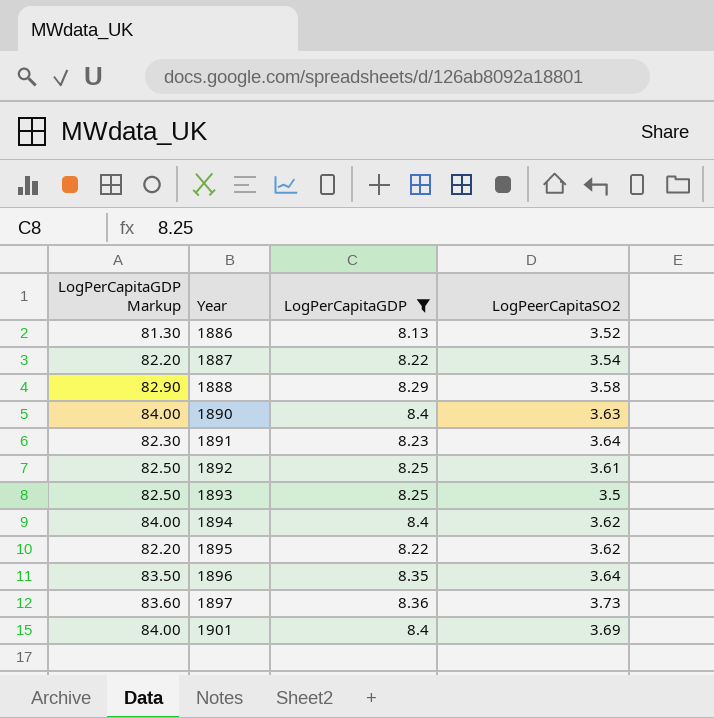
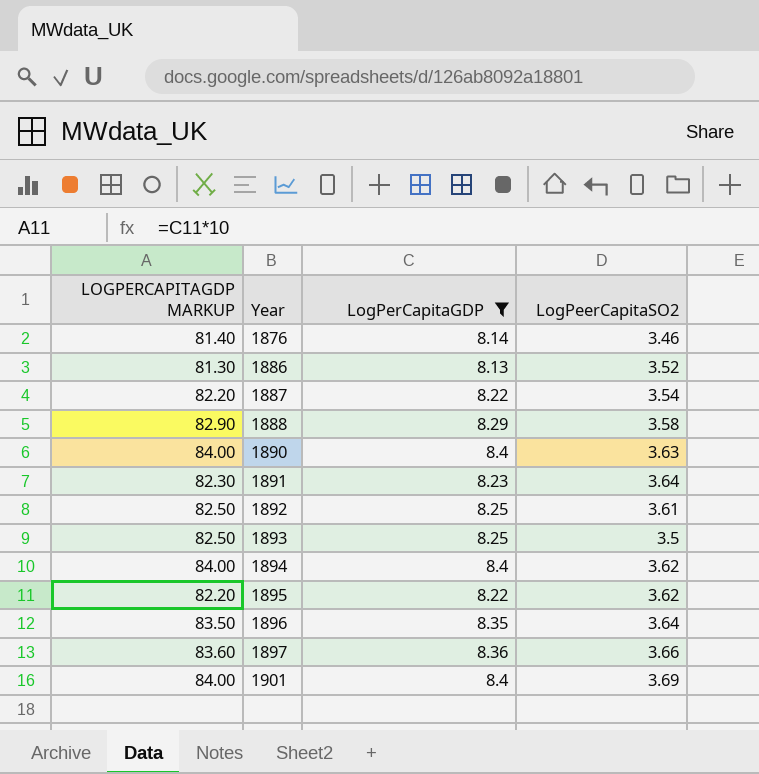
column name: LogPerCapitaGDP Markup -> LOGPERCAPITAGDP MARKUP
row 1876: none -> 81.40 | 8.14 | 3.46
1897 | LogPeerCapitaSO2: 3.73 -> 3.66

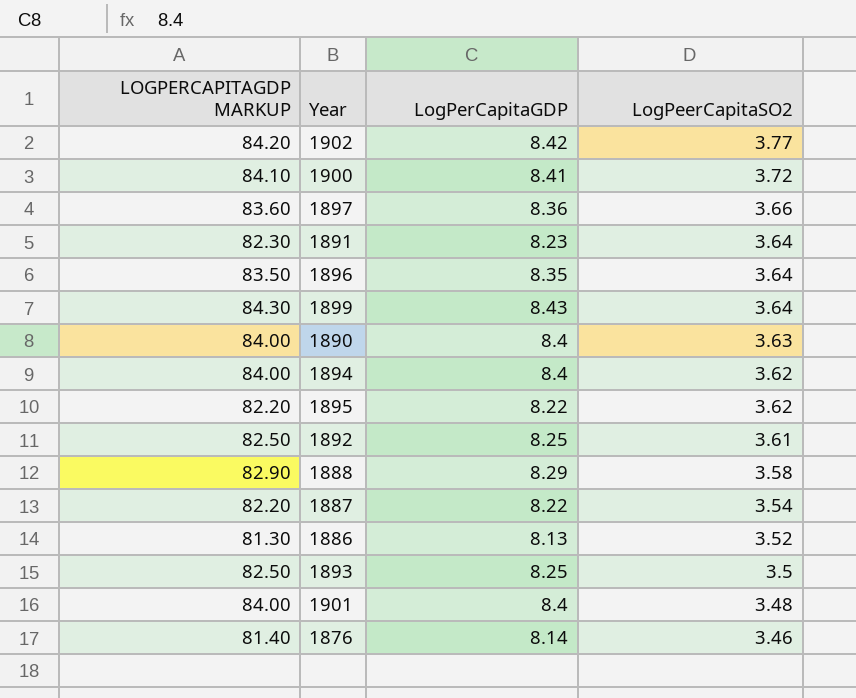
filter: LogPerCapitaGDP <= 8.4 -> none
row order: Year ascending -> LogPeerCapitaSO2 descending
1901 | LogPeerCapitaSO2: 3.69 -> 3.48

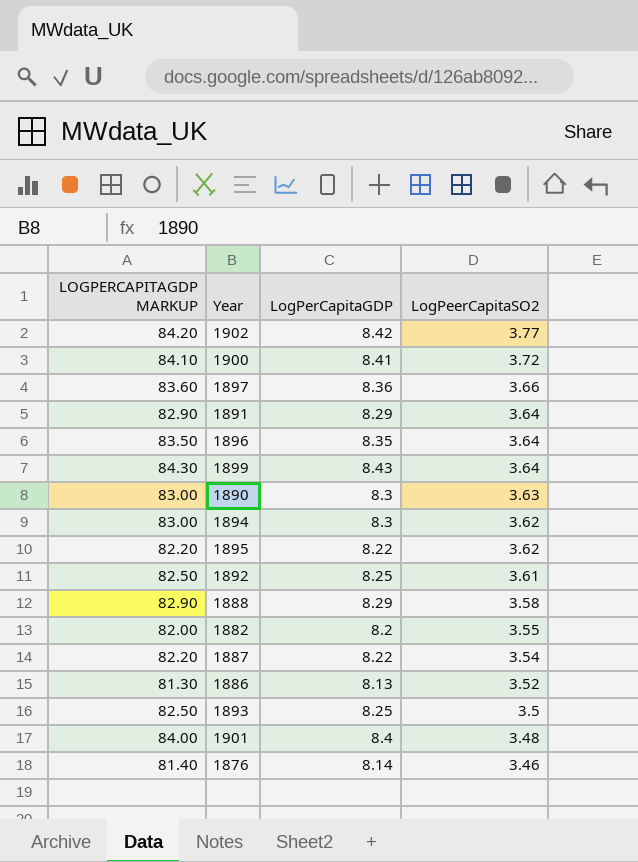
1891 | LOGPERCAPITAGDP MARKUP: 82.30 -> 82.90
1891 | LogPerCapitaGDP: 8.23 -> 8.29
1890 | LOGPERCAPITAGDP MARKUP: 84.00 -> 83.00
1890 | LogPerCapitaGDP: 8.4 -> 8.3
1894 | LOGPERCAPITAGDP MARKUP: 84.00 -> 83.00
1894 | LogPerCapitaGDP: 8.4 -> 8.3
row 1882: none -> 82.00 | 8.2 | 3.55

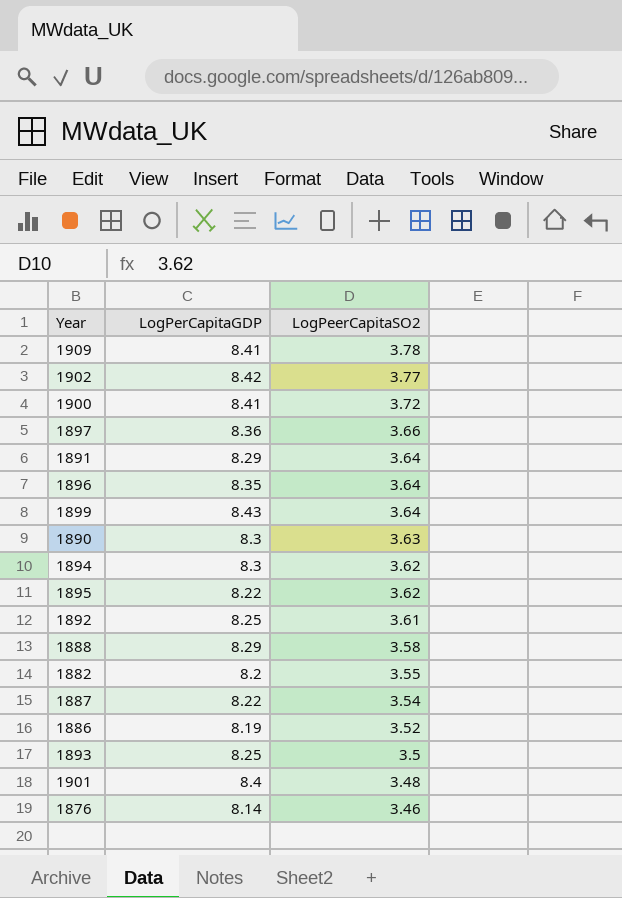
column LOGPERCAPITAGDP MARKUP | formula: [LogPerCapitaGDP] * 10 -> none
row 1909: none -> 8.41 | 3.78
1886 | LogPerCapitaGDP: 8.13 -> 8.19

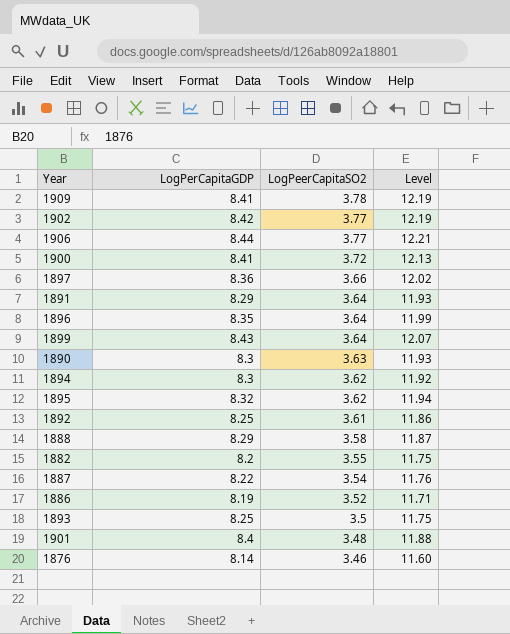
column Level | formula: none -> [LogPerCapitaGDP] + [LogPeerCapitaSO2]
row 1906: none -> 8.44 | 3.77 | 12.21
1895 | LogPerCapitaGDP: 8.22 -> 8.32

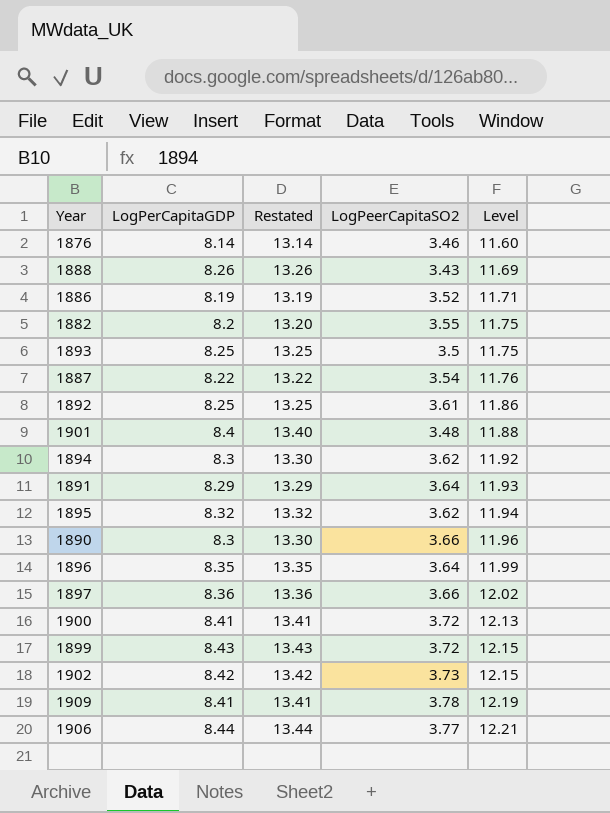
row order: LogPeerCapitaSO2 descending -> Level ascending
column Restated | formula: none -> [LogPerCapitaGDP] + 5
1888 | LogPerCapitaGDP: 8.29 -> 8.26
1888 | LogPeerCapitaSO2: 3.58 -> 3.43
1888 | Level: 11.87 -> 11.69
1890 | LogPeerCapitaSO2: 3.63 -> 3.66
1890 | Level: 11.93 -> 11.96
1899 | LogPeerCapitaSO2: 3.64 -> 3.72
1899 | Level: 12.07 -> 12.15
1902 | LogPeerCapitaSO2: 3.77 -> 3.73
1902 | Level: 12.19 -> 12.15

